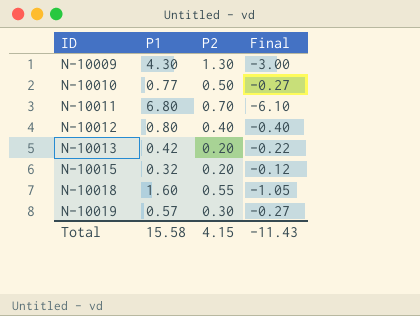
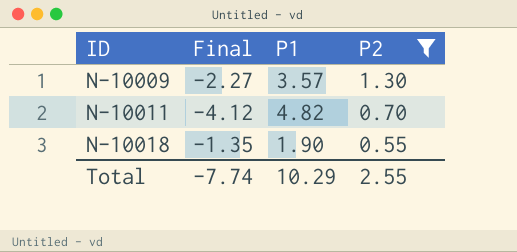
filter: none -> P2 >= 0.55
column Final | position: 4 -> 2
N-10009 | Final: -3.00 -> -2.27
N-10009 | P1: 4.30 -> 3.57
N-10011 | Final: -6.10 -> -4.12
N-10011 | P1: 6.80 -> 4.82
N-10018 | Final: -1.05 -> -1.35
N-10018 | P1: 1.60 -> 1.90
Total | Final: -11.43 -> -7.74
Total | P1: 15.58 -> 10.29
Total | P2: 4.15 -> 2.55

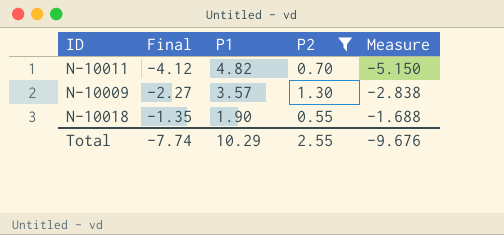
row order: ID ascending -> Final ascending
column Measure | formula: none -> [Final] * 1.25

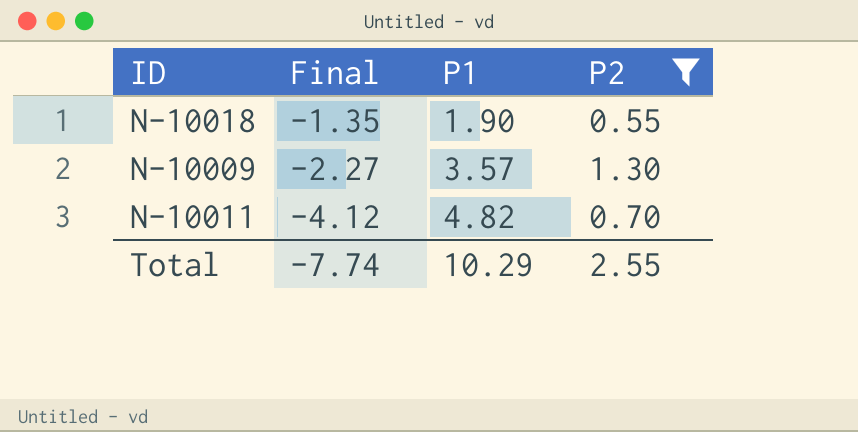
row order: Final ascending -> Final descending
column Measure | formula: [Final] * 1.25 -> none

